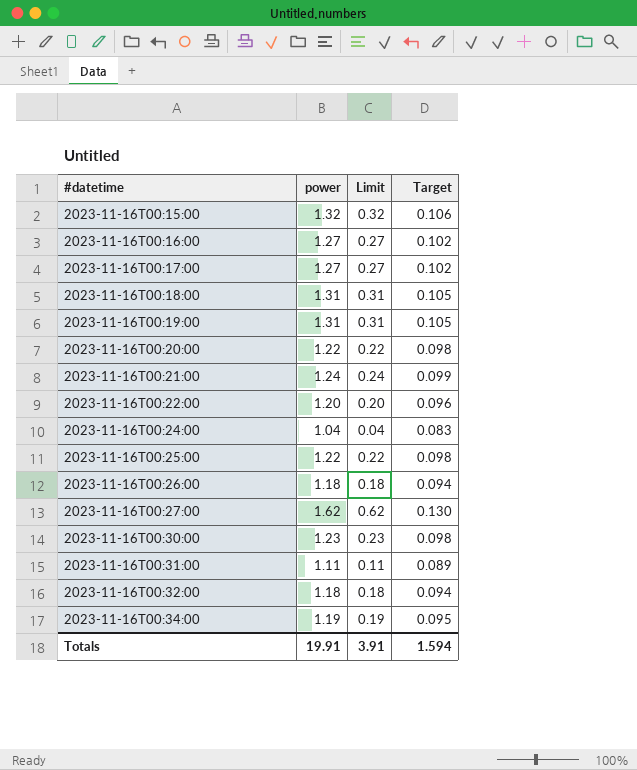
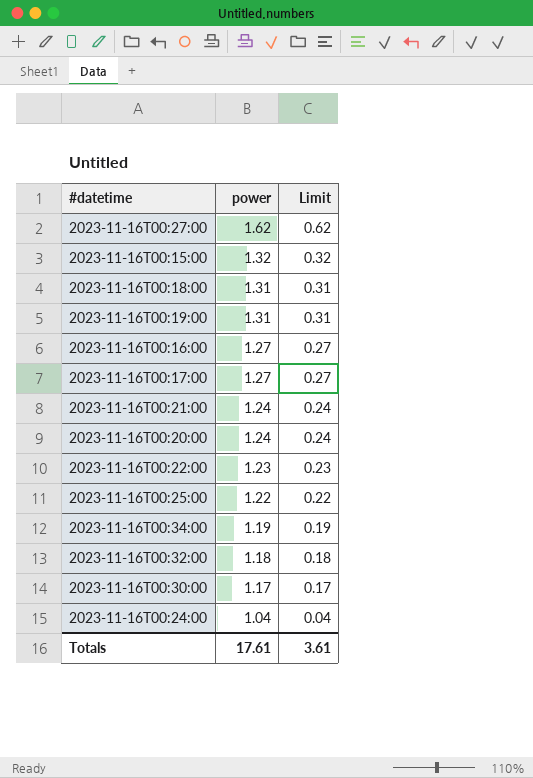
row order: #datetime ascending -> power descending
column Target | formula: [power] * 0.08 -> none
row 2023-11-16T00:26:00: 1.18 | 0.18 | 0.094 -> none
row 2023-11-16T00:31:00: 1.11 | 0.11 | 0.089 -> none
2023-11-16T00:20:00 | power: 1.22 -> 1.24
2023-11-16T00:20:00 | Limit: 0.22 -> 0.24
2023-11-16T00:22:00 | power: 1.20 -> 1.23
2023-11-16T00:22:00 | Limit: 0.20 -> 0.23
2023-11-16T00:30:00 | power: 1.23 -> 1.17
2023-11-16T00:30:00 | Limit: 0.23 -> 0.17
Totals | power: 19.91 -> 17.61
Totals | Limit: 3.91 -> 3.61

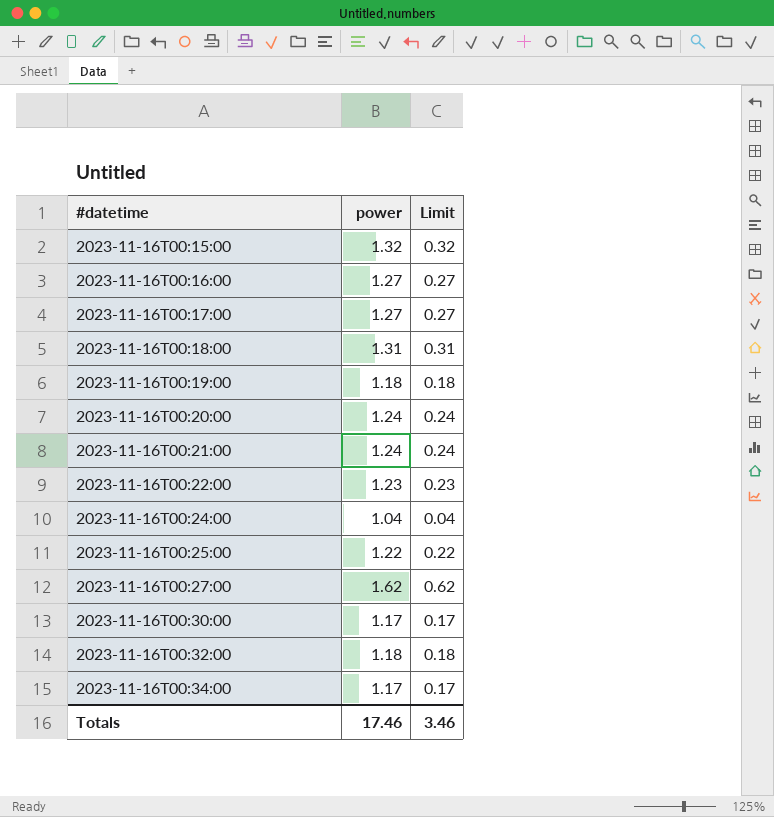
row order: power descending -> #datetime ascending
2023-11-16T00:19:00 | power: 1.31 -> 1.18
2023-11-16T00:19:00 | Limit: 0.31 -> 0.18
2023-11-16T00:34:00 | power: 1.19 -> 1.17
2023-11-16T00:34:00 | Limit: 0.19 -> 0.17
Totals | power: 17.61 -> 17.46
Totals | Limit: 3.61 -> 3.46

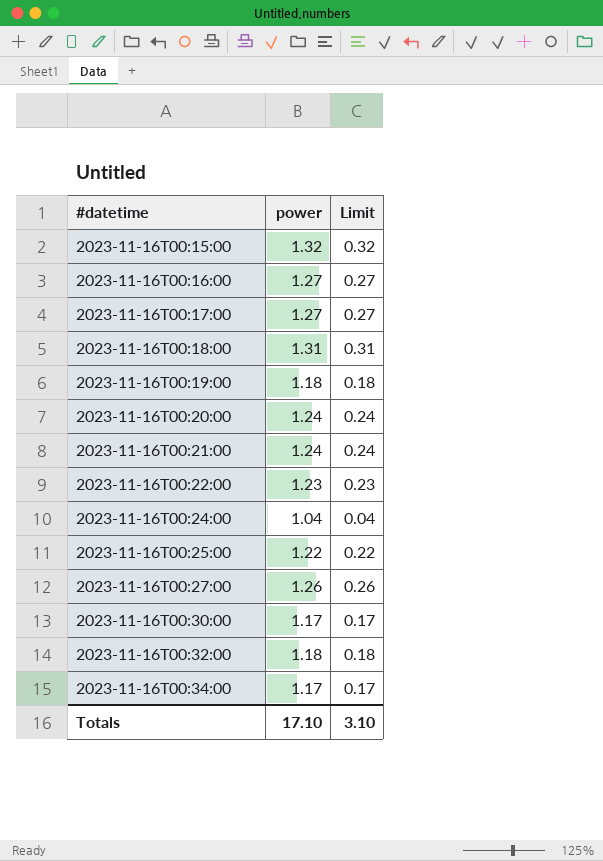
2023-11-16T00:27:00 | power: 1.62 -> 1.26
2023-11-16T00:27:00 | Limit: 0.62 -> 0.26
Totals | power: 17.46 -> 17.10
Totals | Limit: 3.46 -> 3.10

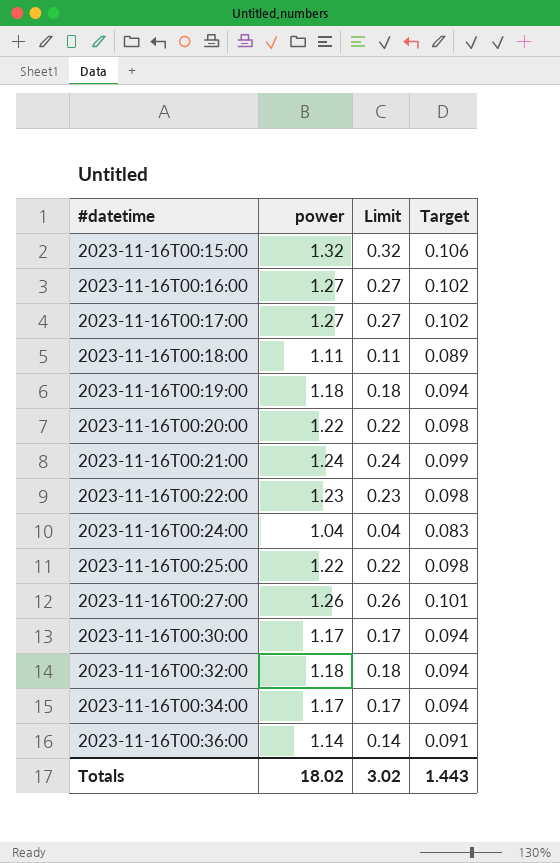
column Target | formula: none -> [power] * 0.08
2023-11-16T00:18:00 | power: 1.31 -> 1.11
2023-11-16T00:18:00 | Limit: 0.31 -> 0.11
2023-11-16T00:20:00 | power: 1.24 -> 1.22
2023-11-16T00:20:00 | Limit: 0.24 -> 0.22
row 2023-11-16T00:36:00: none -> 1.14 | 0.14 | 0.091
Totals | power: 17.10 -> 18.02
Totals | Limit: 3.10 -> 3.02

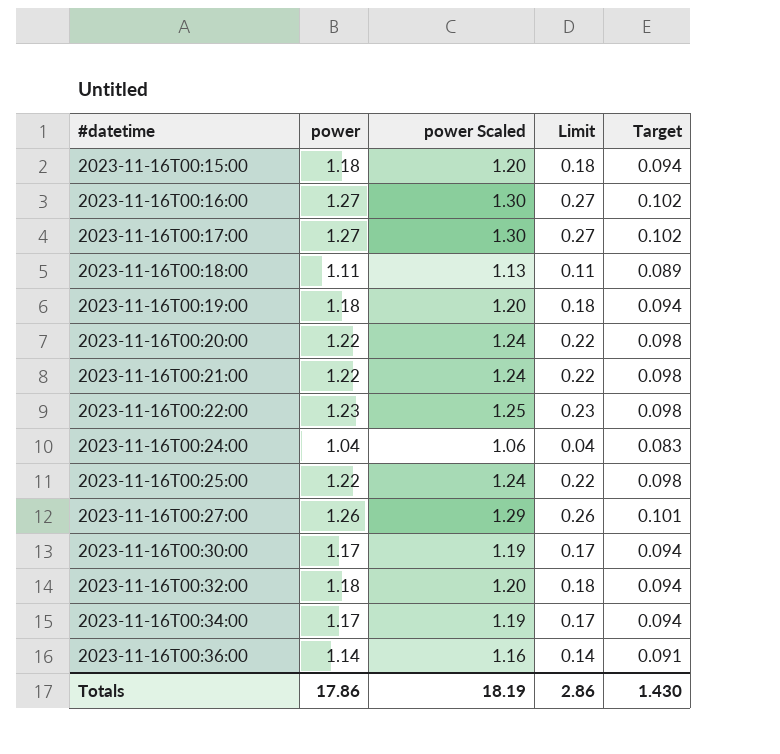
column power Scaled | formula: none -> [power] * 1.02
2023-11-16T00:15:00 | power: 1.32 -> 1.18
2023-11-16T00:15:00 | Limit: 0.32 -> 0.18
2023-11-16T00:15:00 | Target: 0.106 -> 0.094
2023-11-16T00:21:00 | power: 1.24 -> 1.22
2023-11-16T00:21:00 | Limit: 0.24 -> 0.22
2023-11-16T00:21:00 | Target: 0.099 -> 0.098
Totals | power: 18.02 -> 17.86
Totals | Limit: 3.02 -> 2.86
Totals | Target: 1.443 -> 1.430

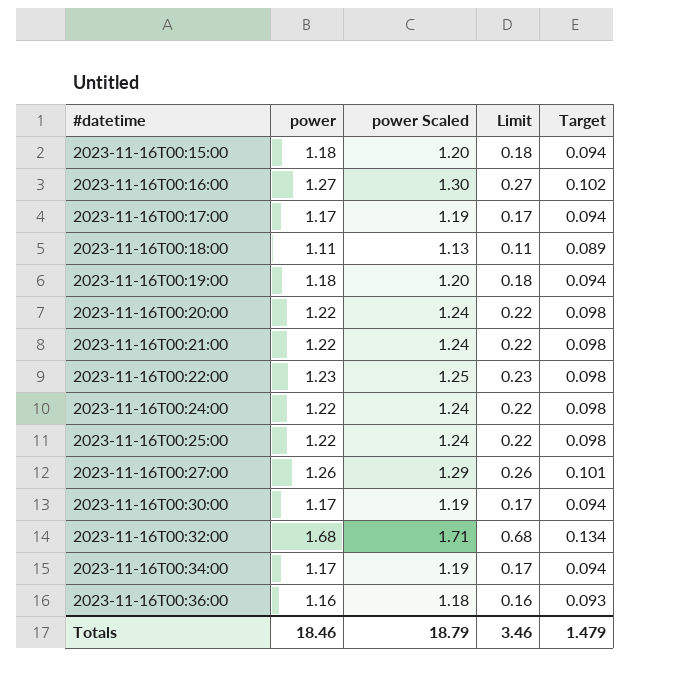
2023-11-16T00:17:00 | power: 1.27 -> 1.17
2023-11-16T00:17:00 | power Scaled: 1.30 -> 1.19
2023-11-16T00:17:00 | Limit: 0.27 -> 0.17
2023-11-16T00:17:00 | Target: 0.102 -> 0.094
2023-11-16T00:24:00 | power: 1.04 -> 1.22
2023-11-16T00:24:00 | power Scaled: 1.06 -> 1.24
2023-11-16T00:24:00 | Limit: 0.04 -> 0.22
2023-11-16T00:24:00 | Target: 0.083 -> 0.098
2023-11-16T00:32:00 | power: 1.18 -> 1.68
2023-11-16T00:32:00 | power Scaled: 1.20 -> 1.71
2023-11-16T00:32:00 | Limit: 0.18 -> 0.68
2023-11-16T00:32:00 | Target: 0.094 -> 0.134
2023-11-16T00:36:00 | power: 1.14 -> 1.16
2023-11-16T00:36:00 | power Scaled: 1.16 -> 1.18
2023-11-16T00:36:00 | Limit: 0.14 -> 0.16
2023-11-16T00:36:00 | Target: 0.091 -> 0.093
Totals | power: 17.86 -> 18.46
Totals | power Scaled: 18.19 -> 18.79
Totals | Limit: 2.86 -> 3.46
Totals | Target: 1.430 -> 1.479

